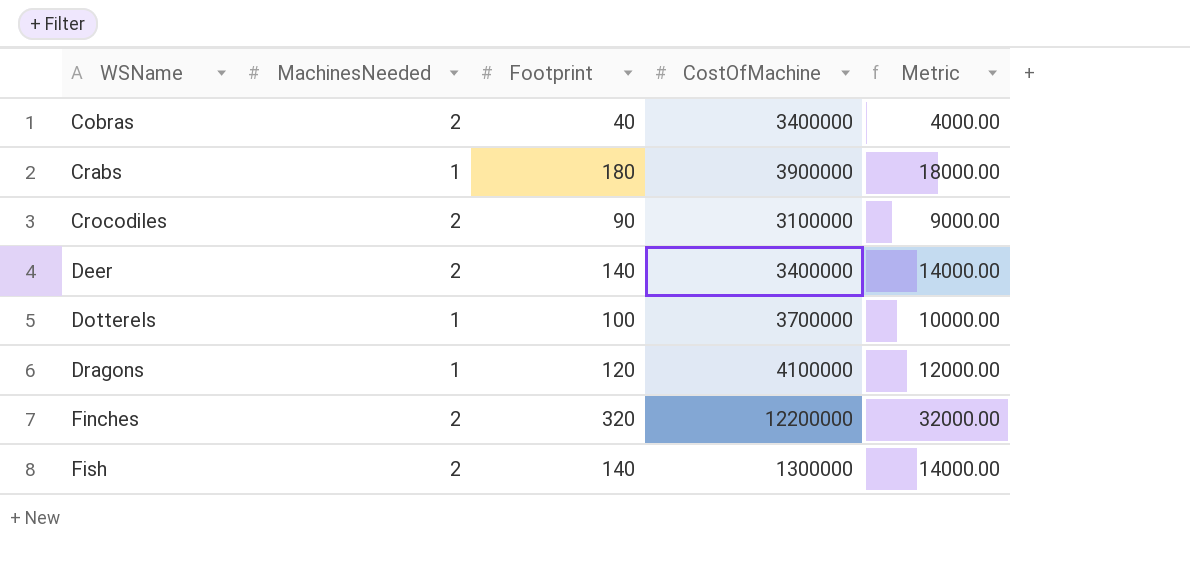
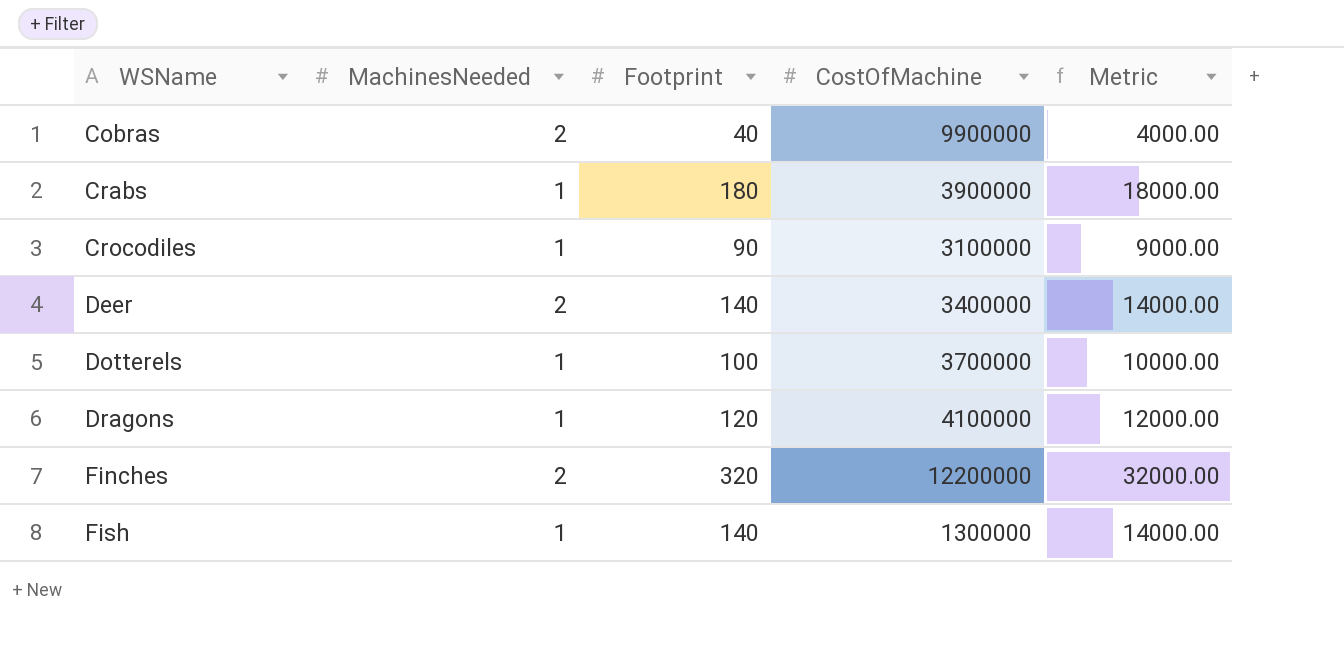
Cobras | CostOfMachine: 3400000 -> 9900000
Crocodiles | MachinesNeeded: 2 -> 1
Fish | MachinesNeeded: 2 -> 1

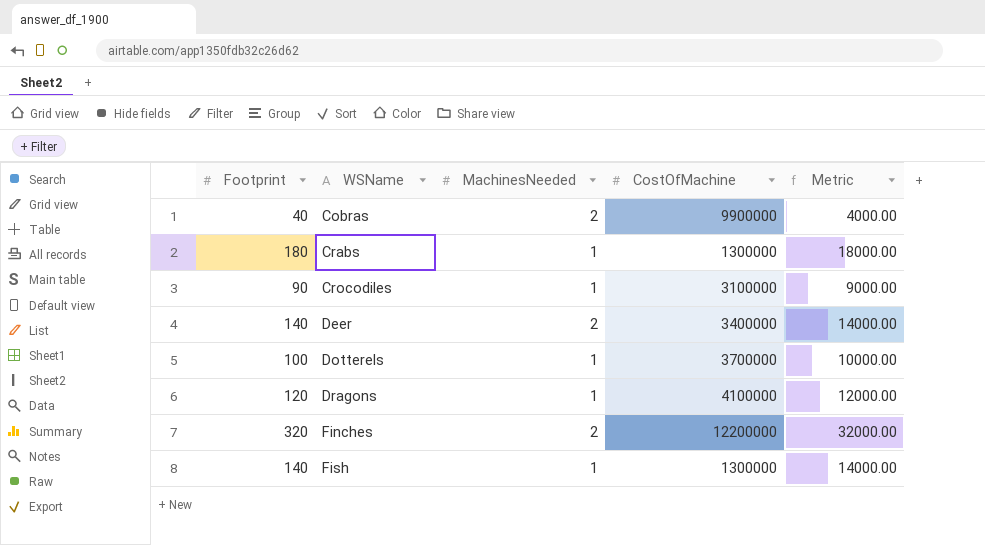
column Footprint | position: 3 -> 1
Crabs | CostOfMachine: 3900000 -> 1300000

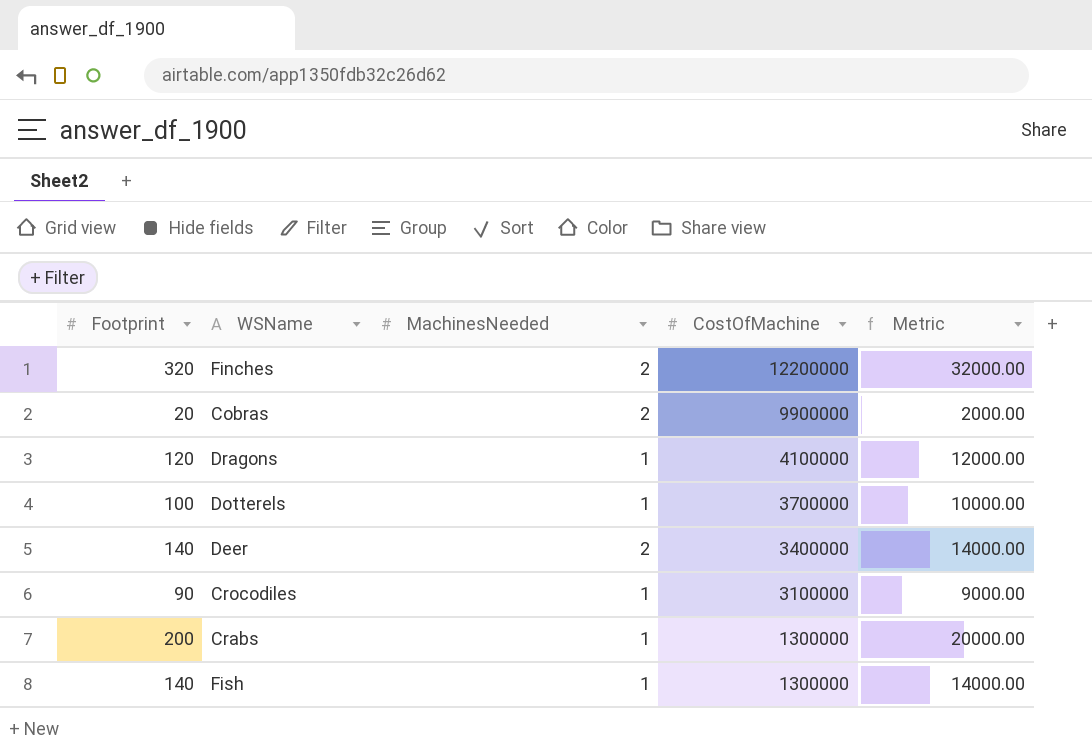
row order: WSName ascending -> CostOfMachine descending
Cobras | Footprint: 40 -> 20
Cobras | Metric: 4000.00 -> 2000.00
Crabs | Footprint: 180 -> 200
Crabs | Metric: 18000.00 -> 20000.00

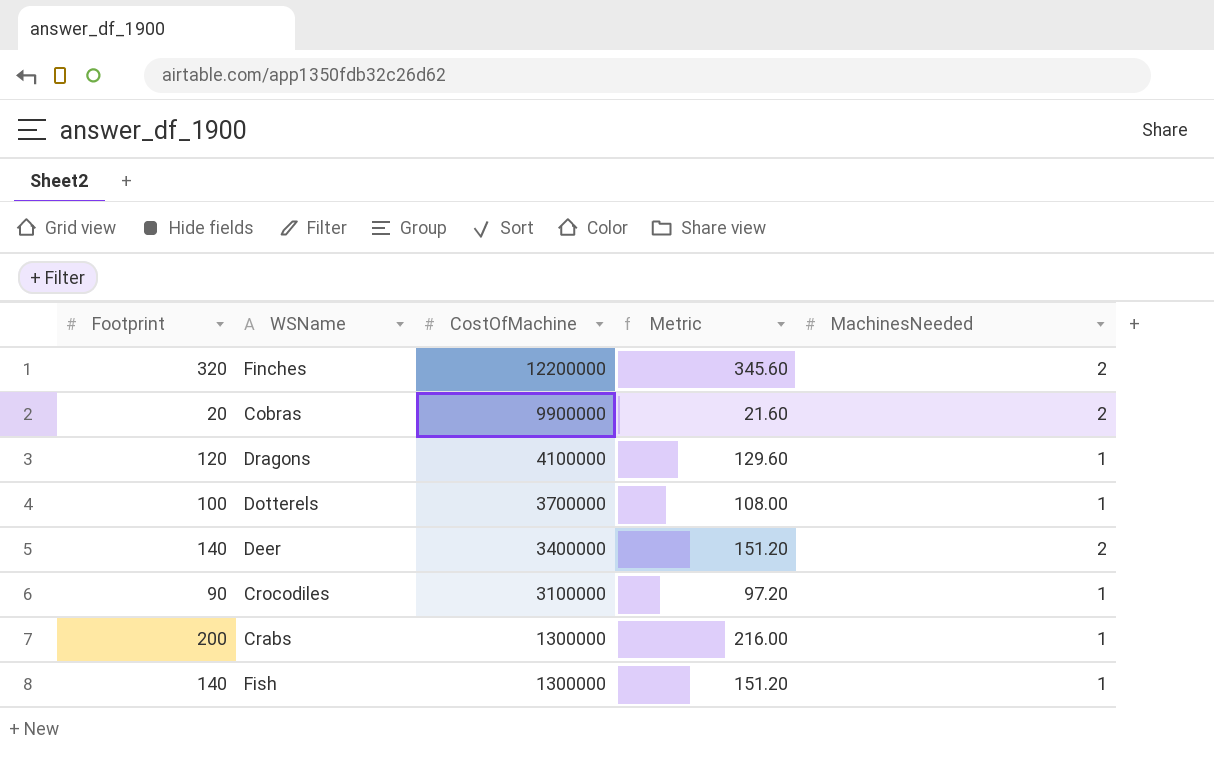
column Metric | formula: [Footprint] * 100 -> [Footprint] * 1.08
column MachinesNeeded | position: 3 -> 5

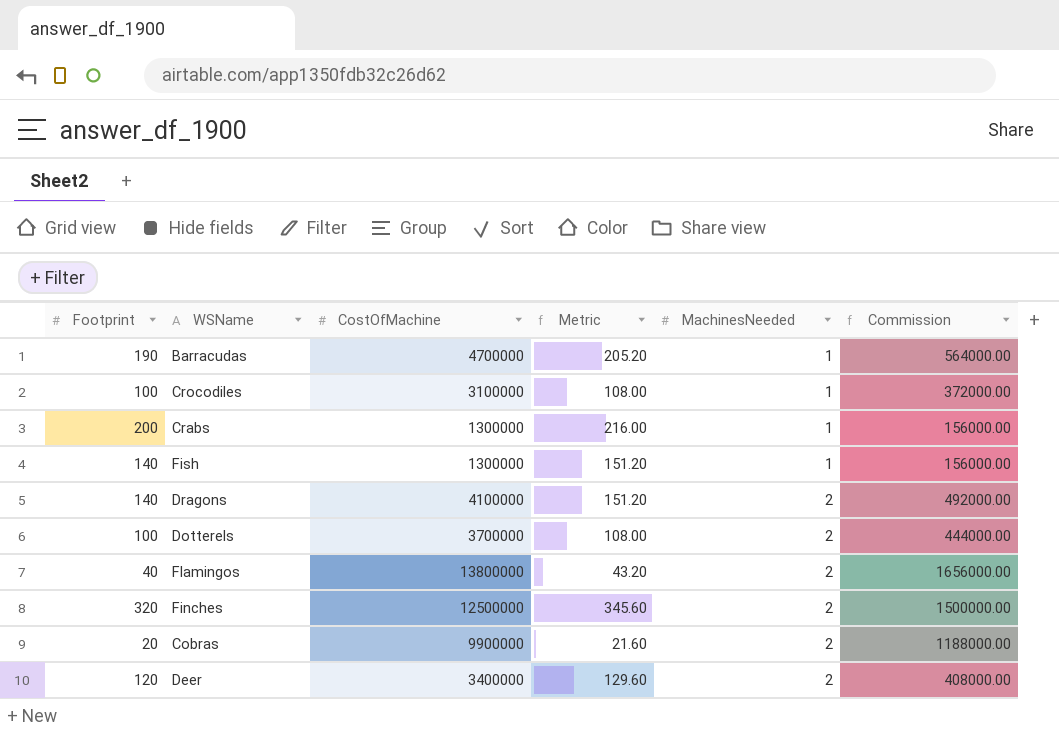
row order: CostOfMachine descending -> MachinesNeeded ascending
column Commission | formula: none -> [CostOfMachine] * 0.12
row Barracudas: none -> 190 | 4700000 | 205.20 | 1 | 564000.00
Crocodiles | Footprint: 90 -> 100
Crocodiles | Metric: 97.20 -> 108.00
Dragons | Footprint: 120 -> 140
Dragons | Metric: 129.60 -> 151.20
Dragons | MachinesNeeded: 1 -> 2
Dotterels | MachinesNeeded: 1 -> 2
row Flamingos: none -> 40 | 13800000 | 43.20 | 2 | 1656000.00
Finches | CostOfMachine: 12200000 -> 12500000
Deer | Footprint: 140 -> 120
Deer | Metric: 151.20 -> 129.60

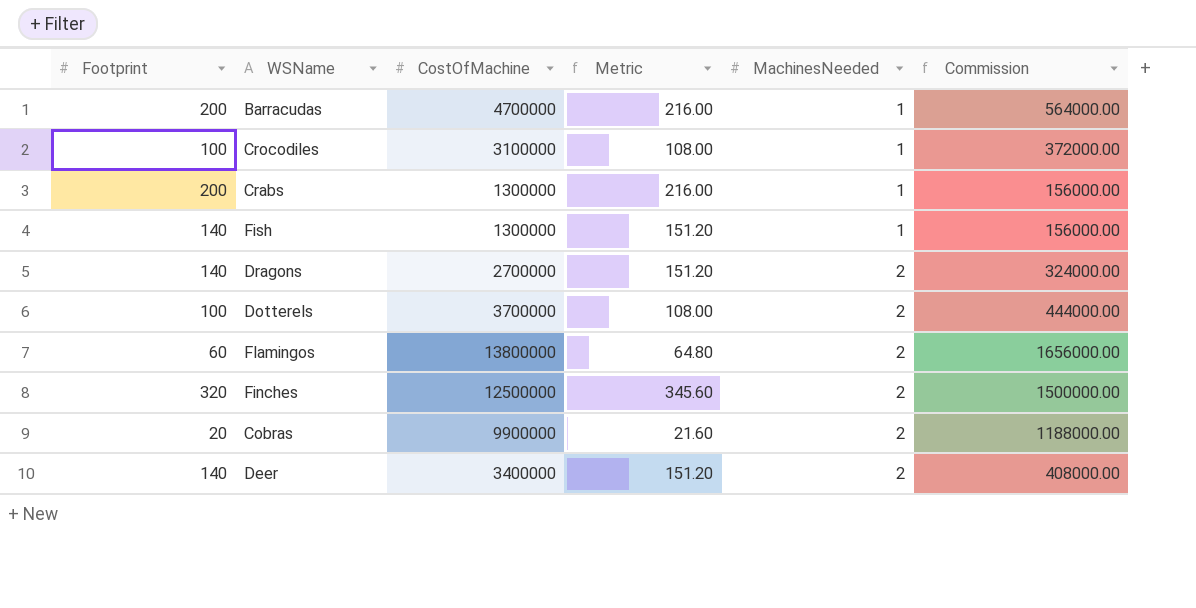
Barracudas | Footprint: 190 -> 200
Barracudas | Metric: 205.20 -> 216.00
Dragons | CostOfMachine: 4100000 -> 2700000
Dragons | Commission: 492000.00 -> 324000.00
Flamingos | Footprint: 40 -> 60
Flamingos | Metric: 43.20 -> 64.80
Deer | Footprint: 120 -> 140
Deer | Metric: 129.60 -> 151.20

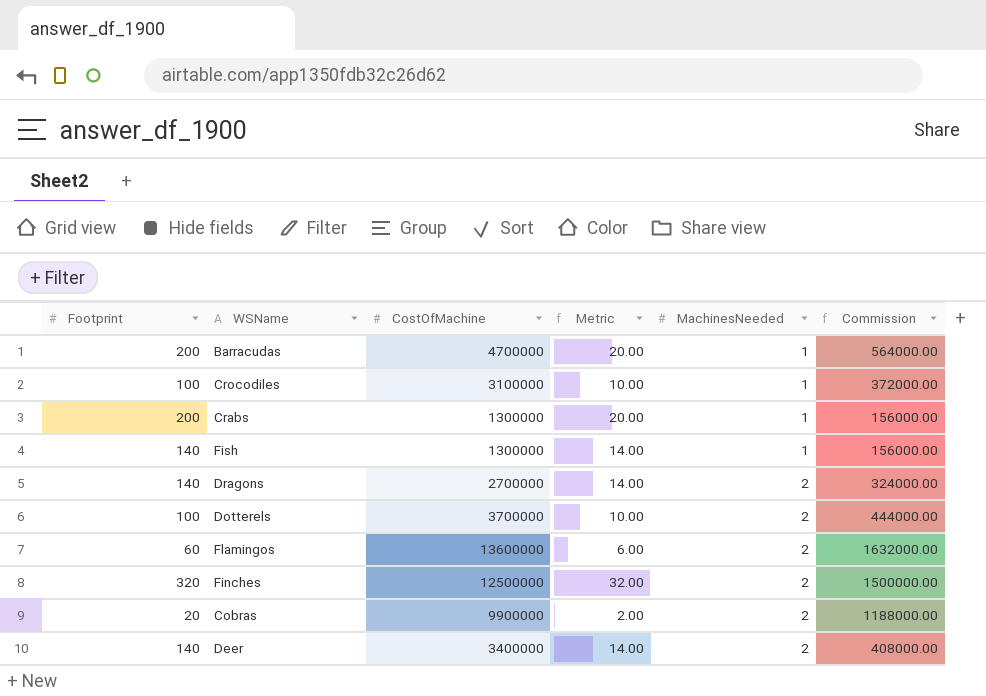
column Metric | formula: [Footprint] * 1.08 -> [Footprint] * 0.1
Flamingos | CostOfMachine: 13800000 -> 13600000
Flamingos | Commission: 1656000.00 -> 1632000.00

